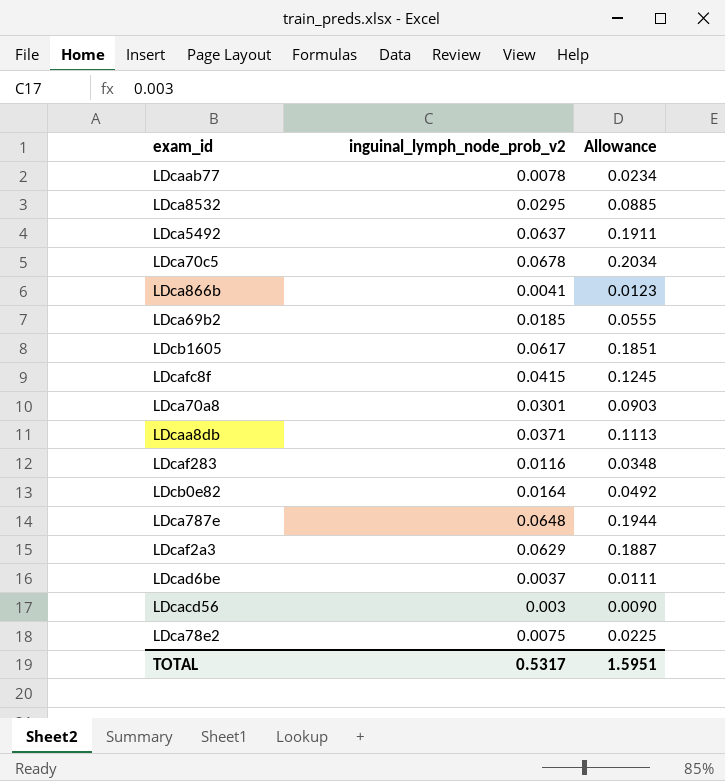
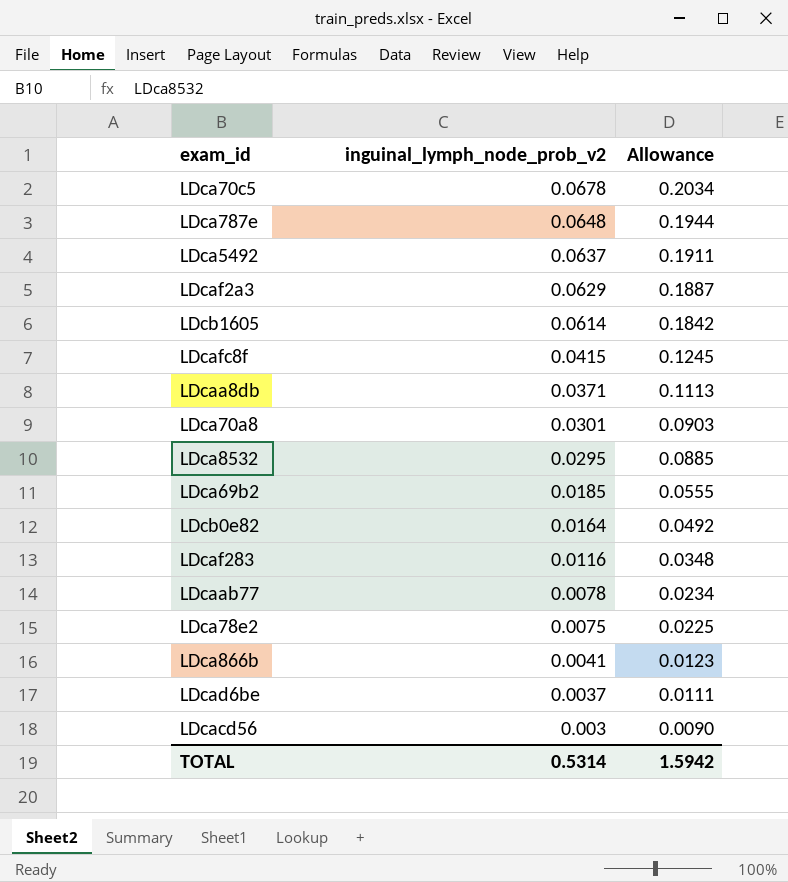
row order: none -> inguinal_lymph_node_prob_v2 descending
LDcb1605 | inguinal_lymph_node_prob_v2: 0.0617 -> 0.0614
LDcb1605 | Allowance: 0.1851 -> 0.1842
TOTAL | inguinal_lymph_node_prob_v2: 0.5317 -> 0.5314
TOTAL | Allowance: 1.5951 -> 1.5942

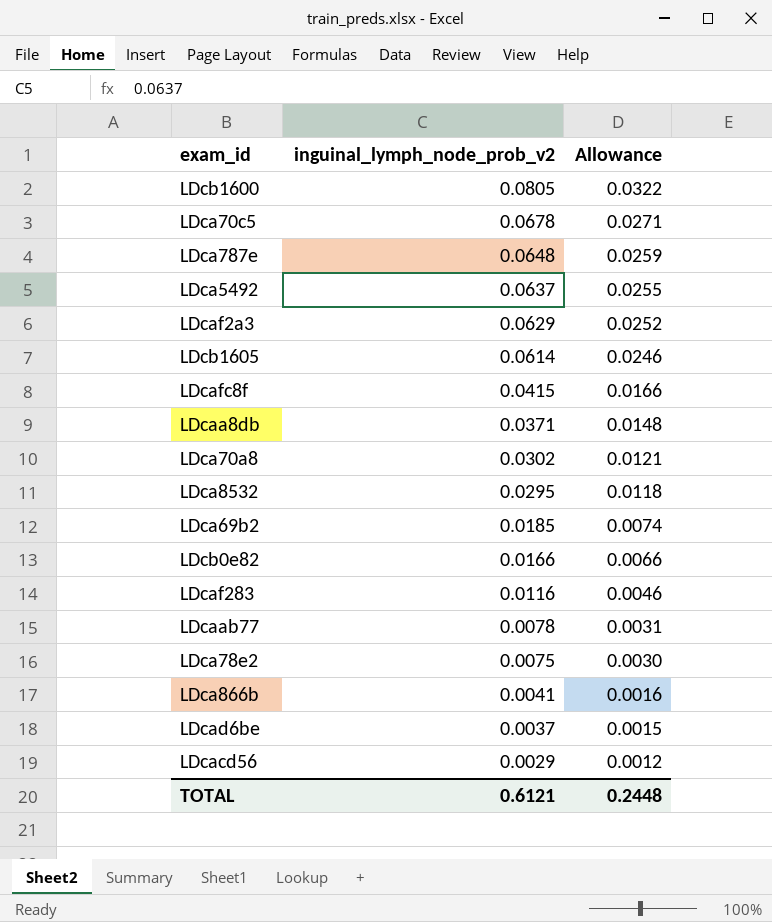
column Allowance | formula: [inguinal_lymph_node_prob_v2] * 3 -> [inguinal_lymph_node_prob_v2] * 0.4
row LDcb1600: none -> 0.0805 | 0.0322
LDca70a8 | inguinal_lymph_node_prob_v2: 0.0301 -> 0.0302
LDcb0e82 | inguinal_lymph_node_prob_v2: 0.0164 -> 0.0166
LDcacd56 | inguinal_lymph_node_prob_v2: 0.003 -> 0.0029
TOTAL | inguinal_lymph_node_prob_v2: 0.5314 -> 0.6121
TOTAL | Allowance: 1.5942 -> 0.2448

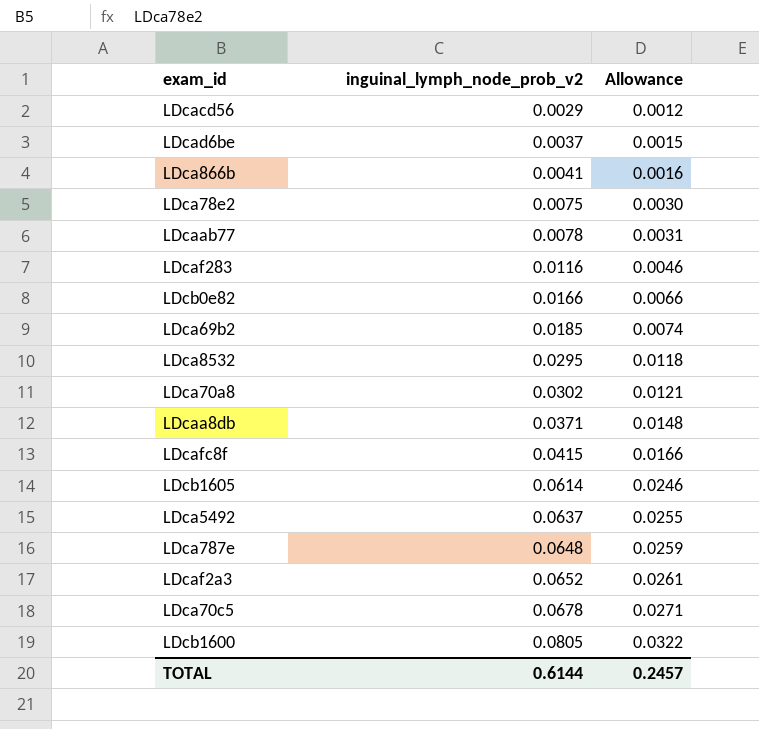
row order: inguinal_lymph_node_prob_v2 descending -> inguinal_lymph_node_prob_v2 ascending
LDcaf2a3 | inguinal_lymph_node_prob_v2: 0.0629 -> 0.0652
LDcaf2a3 | Allowance: 0.0252 -> 0.0261
TOTAL | inguinal_lymph_node_prob_v2: 0.6121 -> 0.6144
TOTAL | Allowance: 0.2448 -> 0.2457

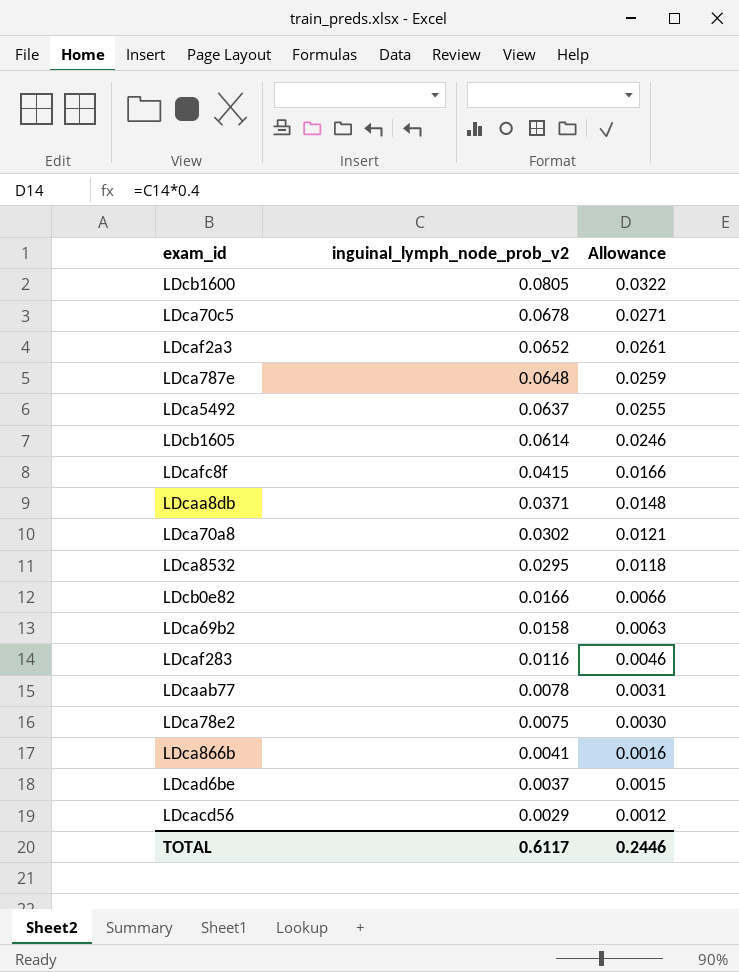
row order: inguinal_lymph_node_prob_v2 ascending -> inguinal_lymph_node_prob_v2 descending
LDca69b2 | inguinal_lymph_node_prob_v2: 0.0185 -> 0.0158
LDca69b2 | Allowance: 0.0074 -> 0.0063
TOTAL | inguinal_lymph_node_prob_v2: 0.6144 -> 0.6117
TOTAL | Allowance: 0.2457 -> 0.2446

